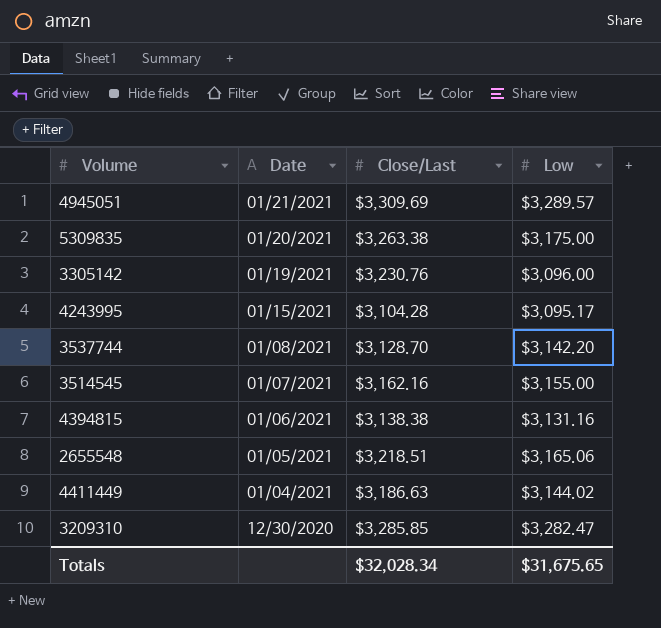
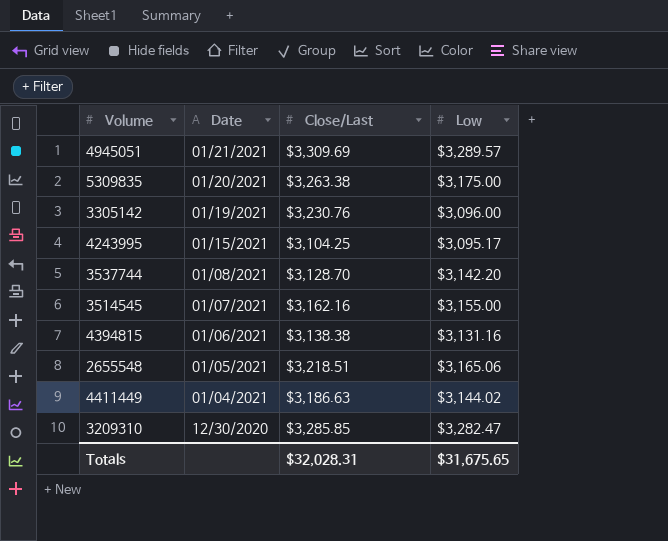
4243995 | Close/Last: $3,104.28 -> $3,104.25
Totals | Close/Last: $32,028.34 -> $32,028.31

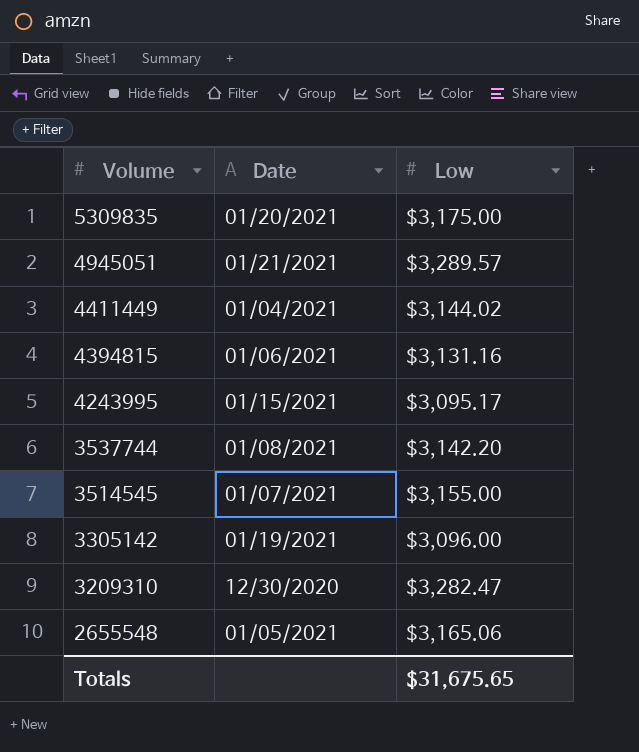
row order: Date descending -> Volume descending
column Close/Last | position: 3 -> none

